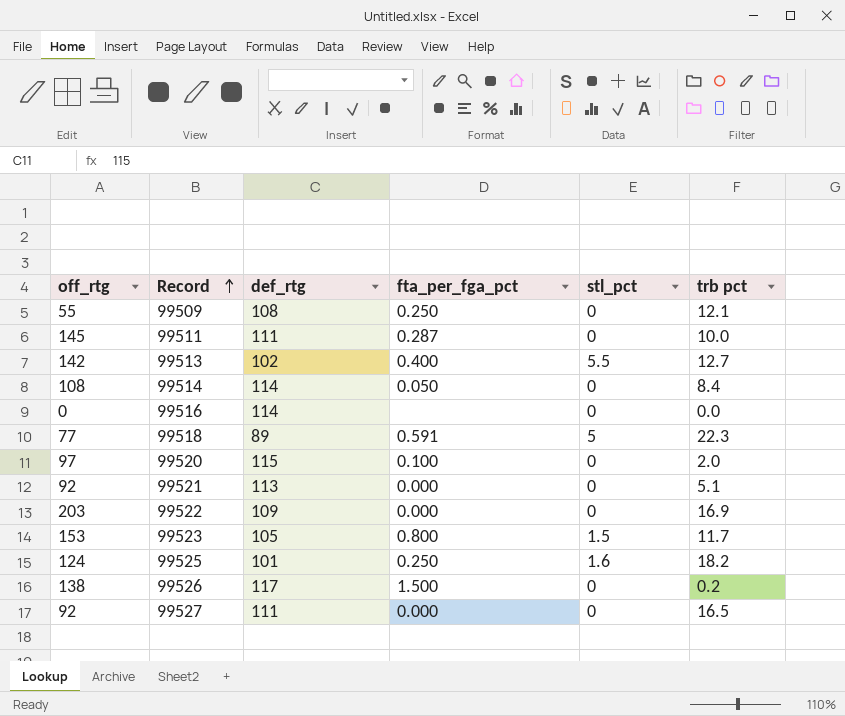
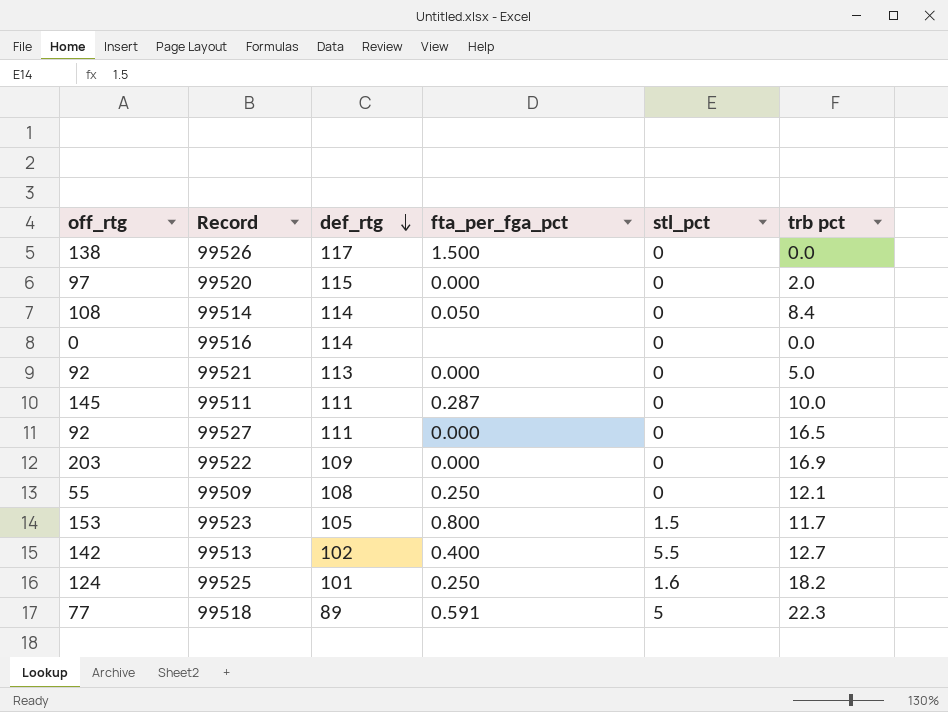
row order: Record ascending -> def_rtg descending
99526 | trb pct: 0.2 -> 0.0
99520 | fta_per_fga_pct: 0.100 -> 0.000
99521 | trb pct: 5.1 -> 5.0

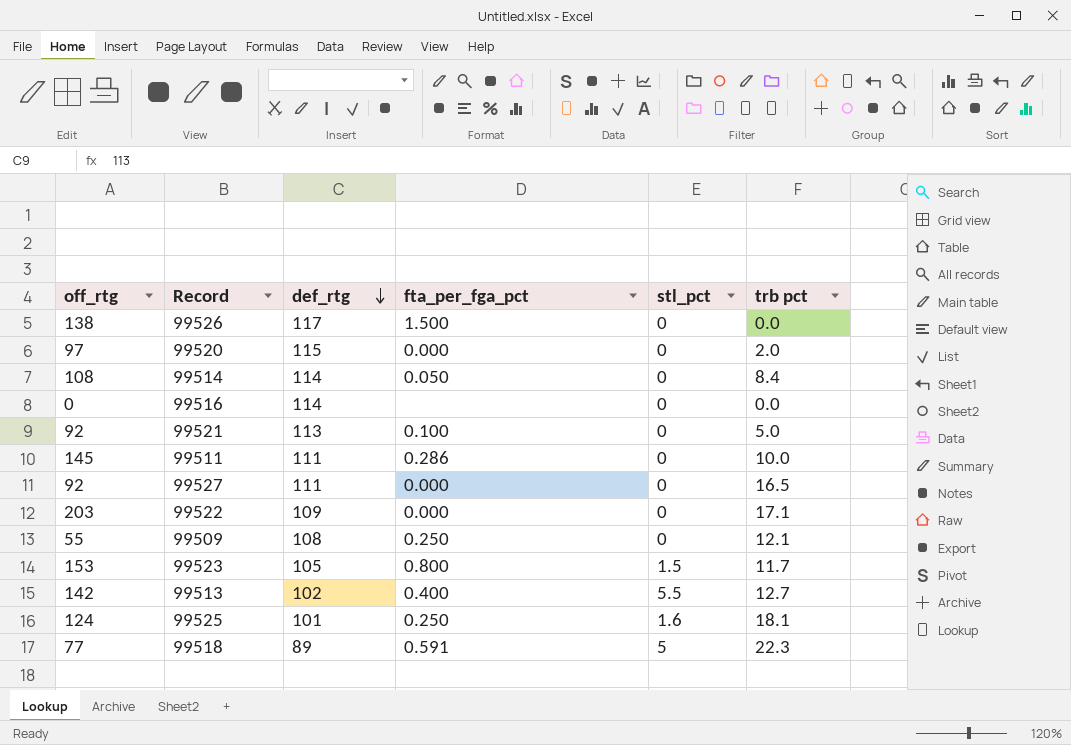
99521 | fta_per_fga_pct: 0.000 -> 0.100
99511 | fta_per_fga_pct: 0.287 -> 0.286
99522 | trb pct: 16.9 -> 17.1
99525 | trb pct: 18.2 -> 18.1

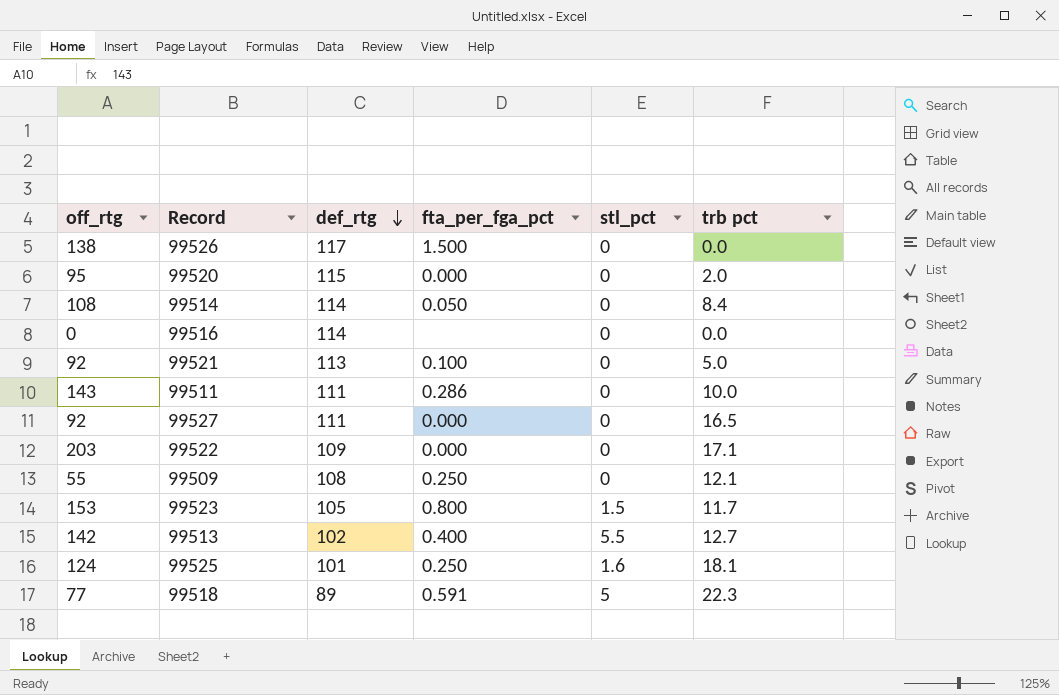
99520 | off_rtg: 97 -> 95
99511 | off_rtg: 145 -> 143

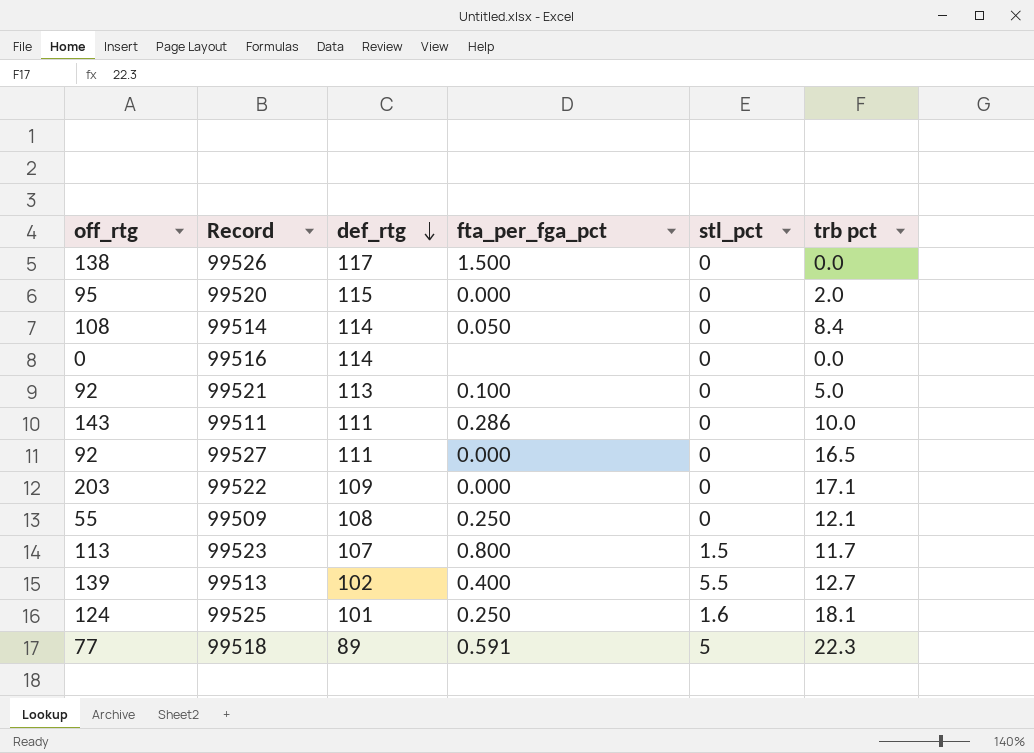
99523 | off_rtg: 153 -> 113
99523 | def_rtg: 105 -> 107
99513 | off_rtg: 142 -> 139

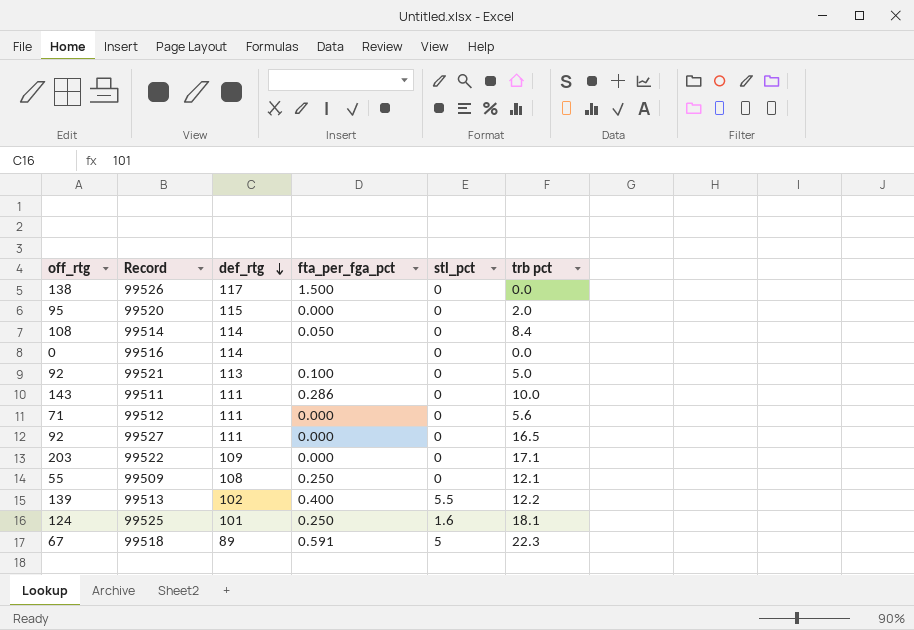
row 99523: 113 | 107 | 0.800 | 1.5 | 11.7 -> none
row 99512: none -> 71 | 111 | 0.000 | 0 | 5.6
99513 | trb pct: 12.7 -> 12.2
99518 | off_rtg: 77 -> 67

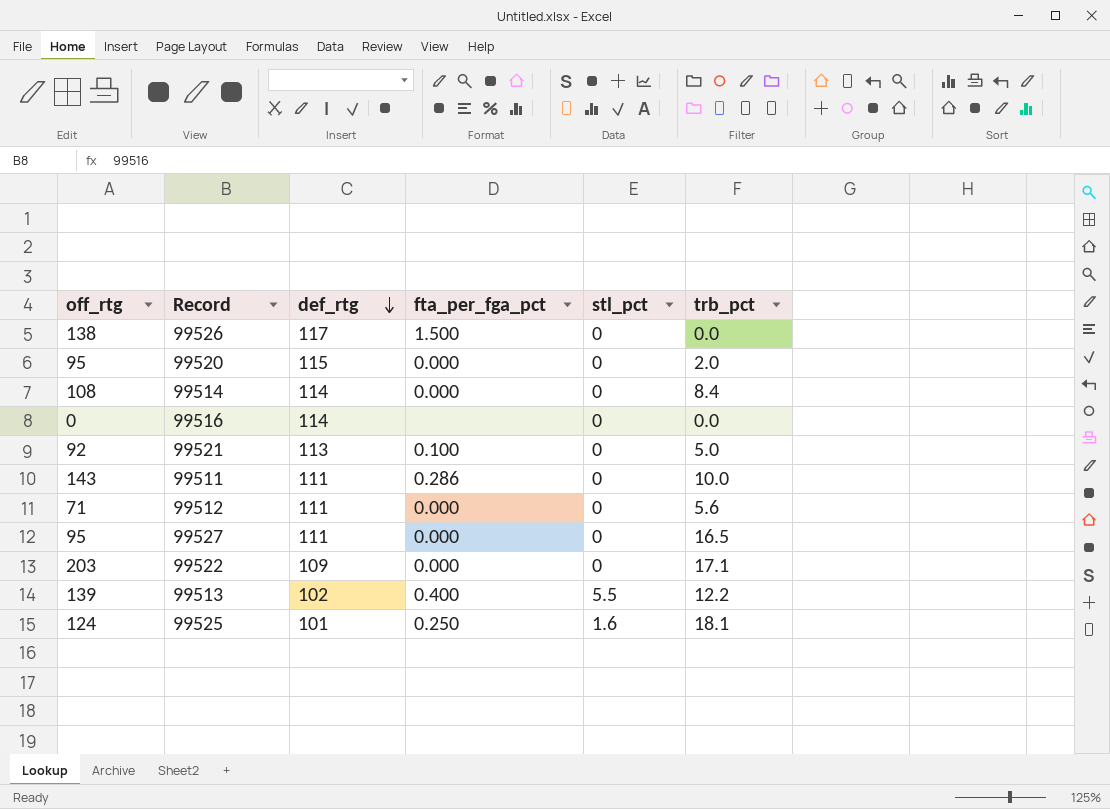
column name: trb pct -> trb_pct
row 99509: 55 | 108 | 0.250 | 0 | 12.1 -> none
row 99518: 67 | 89 | 0.591 | 5 | 22.3 -> none
99514 | fta_per_fga_pct: 0.050 -> 0.000
99527 | off_rtg: 92 -> 95

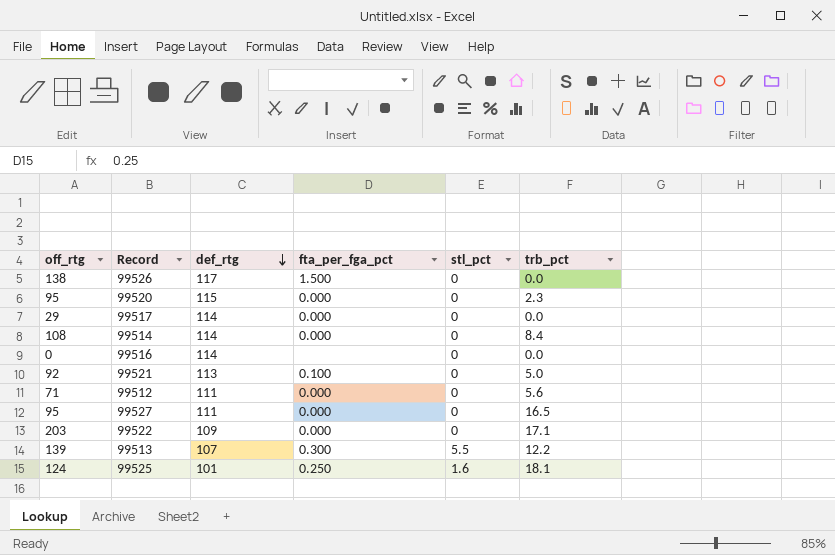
row 99511: 143 | 111 | 0.286 | 0 | 10.0 -> none
99520 | trb_pct: 2.0 -> 2.3
row 99517: none -> 29 | 114 | 0.000 | 0 | 0.0
99513 | def_rtg: 102 -> 107
99513 | fta_per_fga_pct: 0.400 -> 0.300

